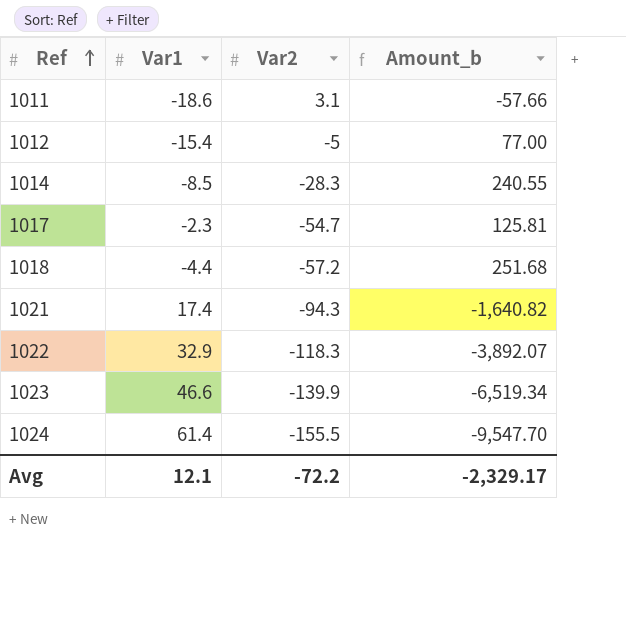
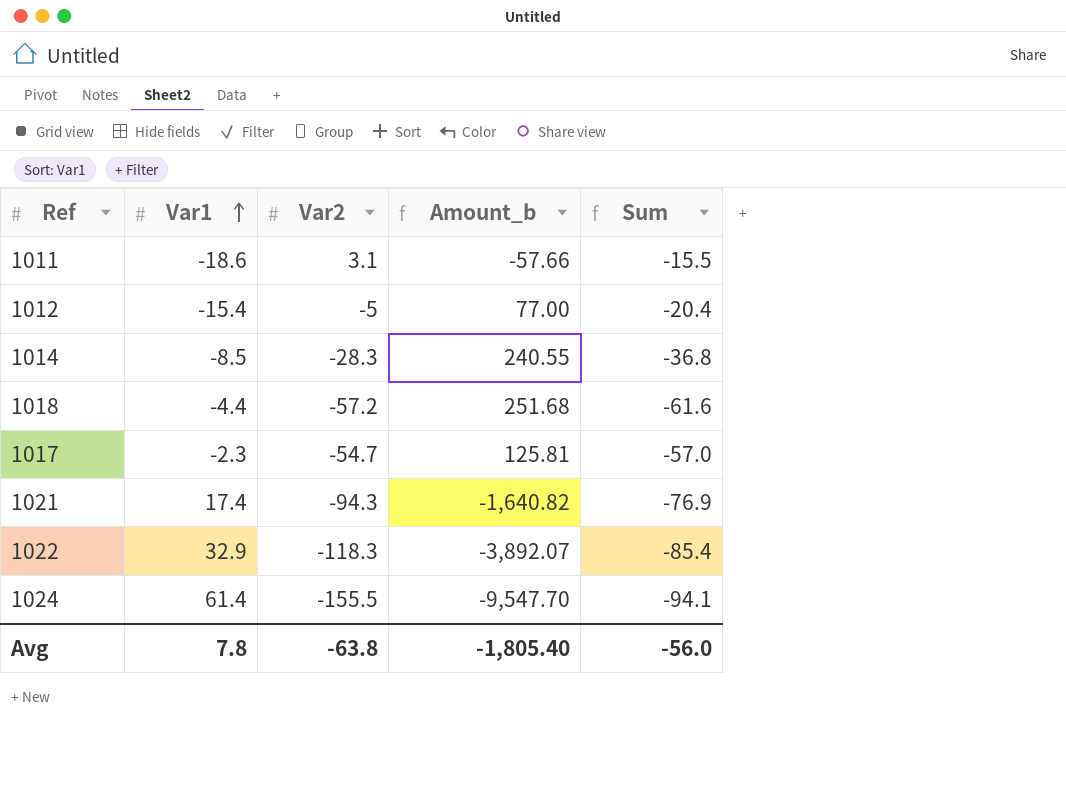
row order: Ref ascending -> Var1 ascending
column Sum | formula: none -> [Var1] + [Var2]
row 1023: 46.6 | -139.9 | -6,519.34 -> none
Avg | Var1: 12.1 -> 7.8
Avg | Var2: -72.2 -> -63.8
Avg | Amount_b: -2,329.17 -> -1,805.40

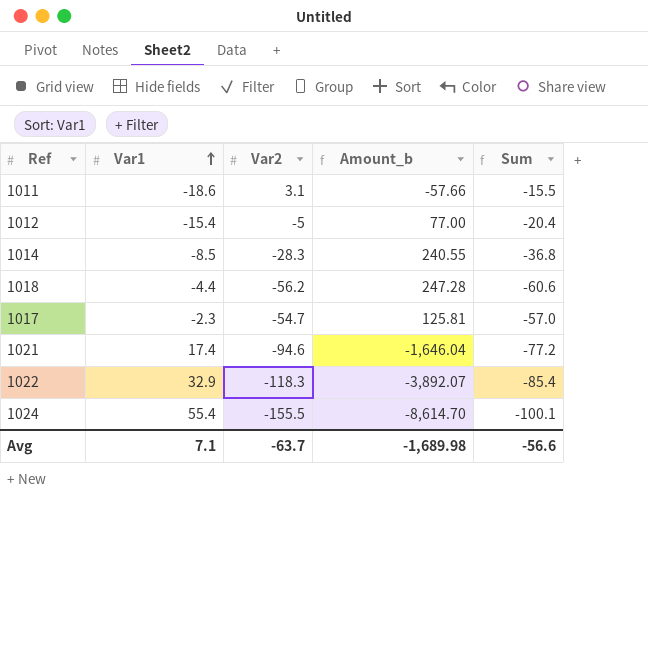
1018 | Var2: -57.2 -> -56.2
1018 | Amount_b: 251.68 -> 247.28
1018 | Sum: -61.6 -> -60.6
1021 | Var2: -94.3 -> -94.6
1021 | Amount_b: -1,640.82 -> -1,646.04
1021 | Sum: -76.9 -> -77.2
1024 | Var1: 61.4 -> 55.4
1024 | Amount_b: -9,547.70 -> -8,614.70
1024 | Sum: -94.1 -> -100.1
Avg | Var1: 7.8 -> 7.1
Avg | Var2: -63.8 -> -63.7
Avg | Amount_b: -1,805.40 -> -1,689.98
Avg | Sum: -56.0 -> -56.6

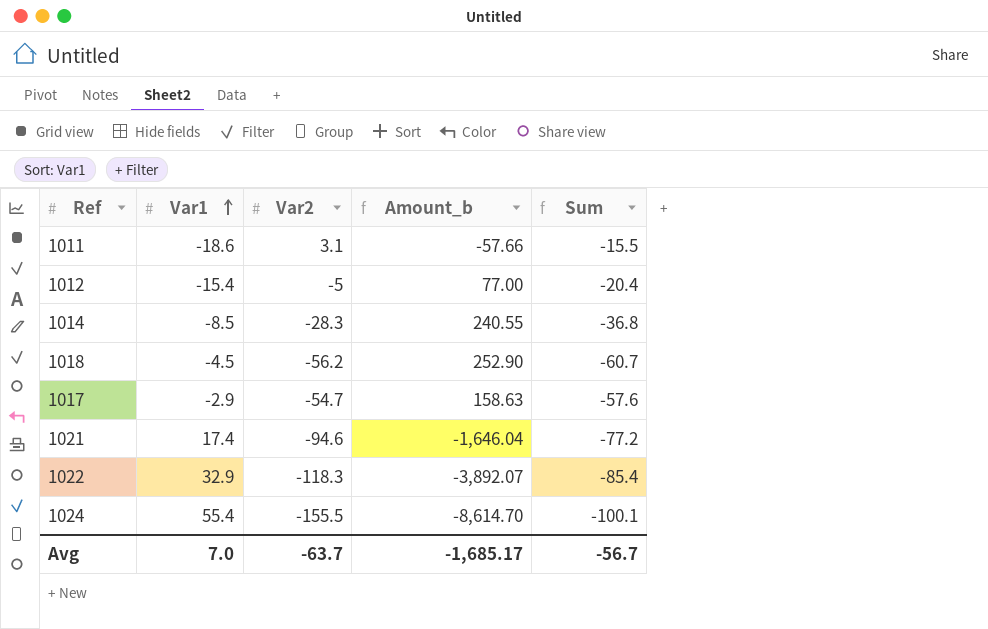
1018 | Var1: -4.4 -> -4.5
1018 | Amount_b: 247.28 -> 252.90
1018 | Sum: -60.6 -> -60.7
1017 | Var1: -2.3 -> -2.9
1017 | Amount_b: 125.81 -> 158.63
1017 | Sum: -57.0 -> -57.6
Avg | Var1: 7.1 -> 7.0
Avg | Amount_b: -1,689.98 -> -1,685.17
Avg | Sum: -56.6 -> -56.7

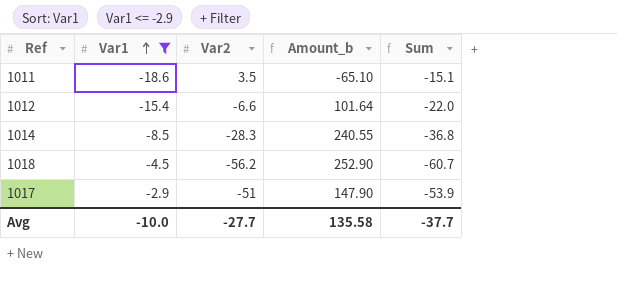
filter: none -> Var1 <= -2.9
1011 | Var2: 3.1 -> 3.5
1011 | Amount_b: -57.66 -> -65.10
1011 | Sum: -15.5 -> -15.1
1012 | Var2: -5 -> -6.6
1012 | Amount_b: 77.00 -> 101.64
1012 | Sum: -20.4 -> -22.0
1017 | Var2: -54.7 -> -51
1017 | Amount_b: 158.63 -> 147.90
1017 | Sum: -57.6 -> -53.9
Avg | Var1: 7.0 -> -10.0
Avg | Var2: -63.7 -> -27.7
Avg | Amount_b: -1,685.17 -> 135.58
Avg | Sum: -56.7 -> -37.7

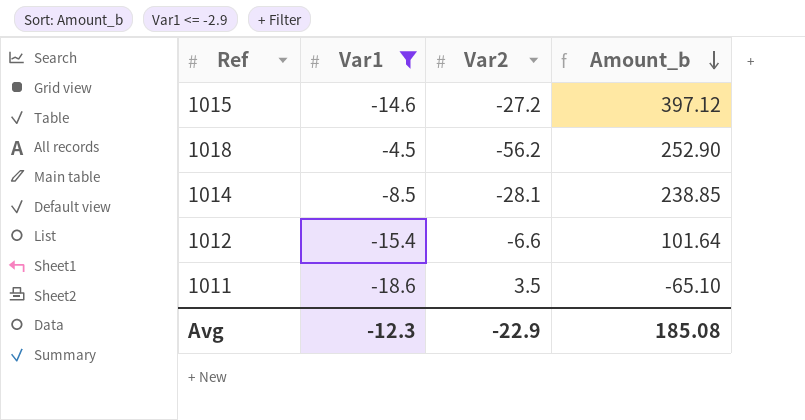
row order: Var1 ascending -> Amount_b descending
column Sum | formula: [Var1] + [Var2] -> none
row 1017: -2.9 | -51 | 147.90 | -53.9 -> none
row 1015: none -> -14.6 | -27.2 | 397.12
1014 | Var2: -28.3 -> -28.1
1014 | Amount_b: 240.55 -> 238.85
Avg | Var1: -10.0 -> -12.3
Avg | Var2: -27.7 -> -22.9
Avg | Amount_b: 135.58 -> 185.08

